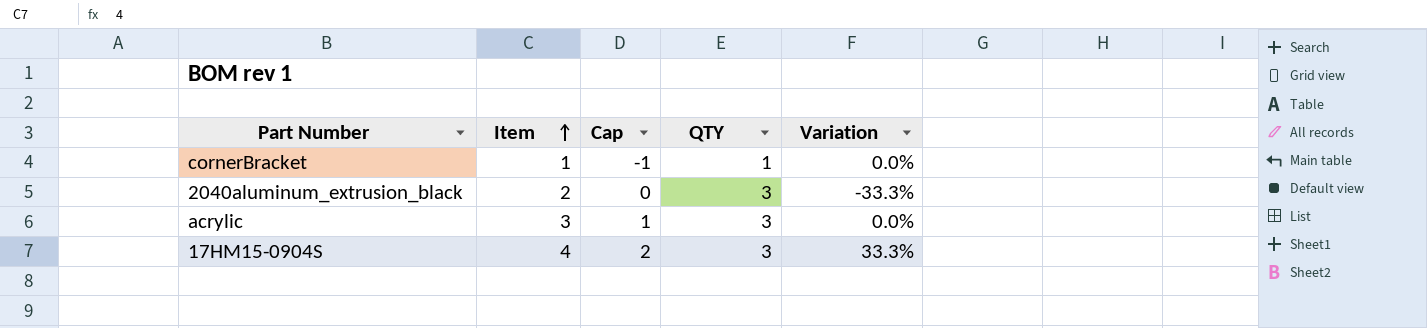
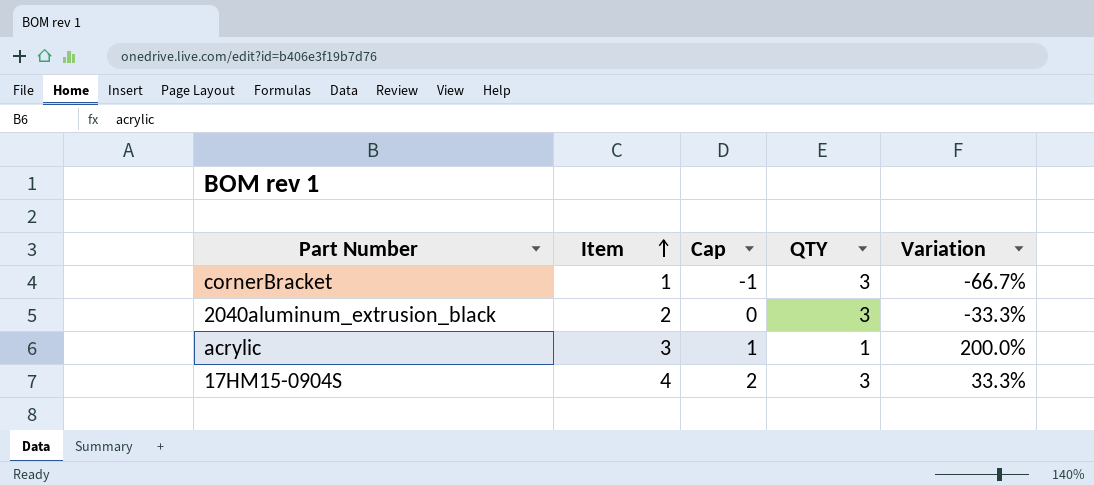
cornerBracket | QTY: 1 -> 3
cornerBracket | Variation: 0.0% -> -66.7%
acrylic | QTY: 3 -> 1
acrylic | Variation: 0.0% -> 200.0%

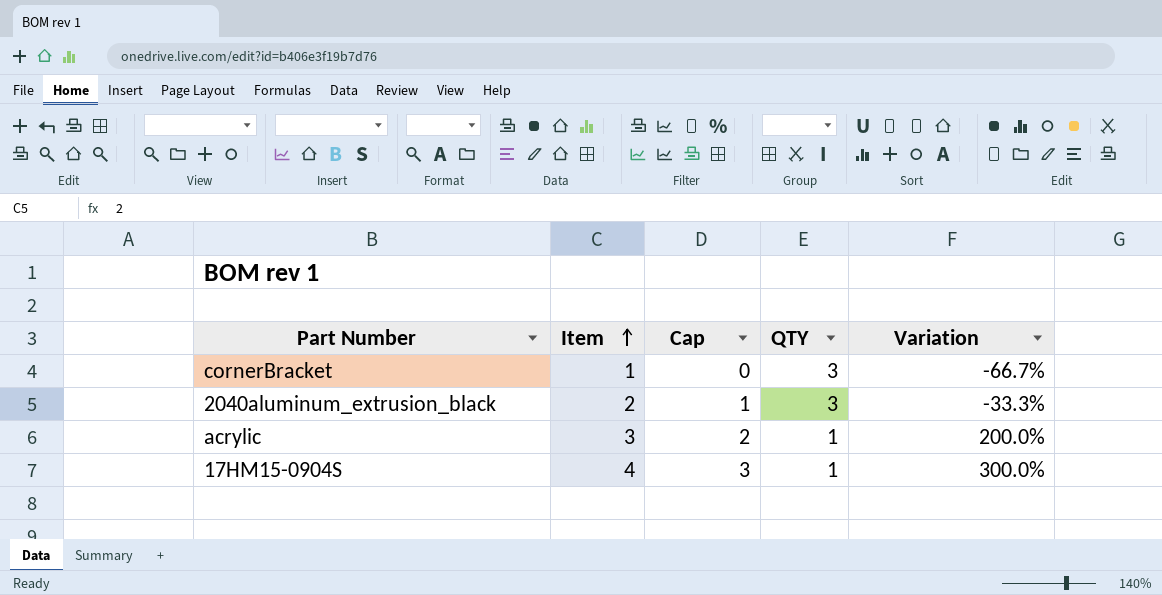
column Cap | formula: [Item] - 2 -> [Item] - 1
17HM15-0904S | QTY: 3 -> 1
17HM15-0904S | Variation: 33.3% -> 300.0%

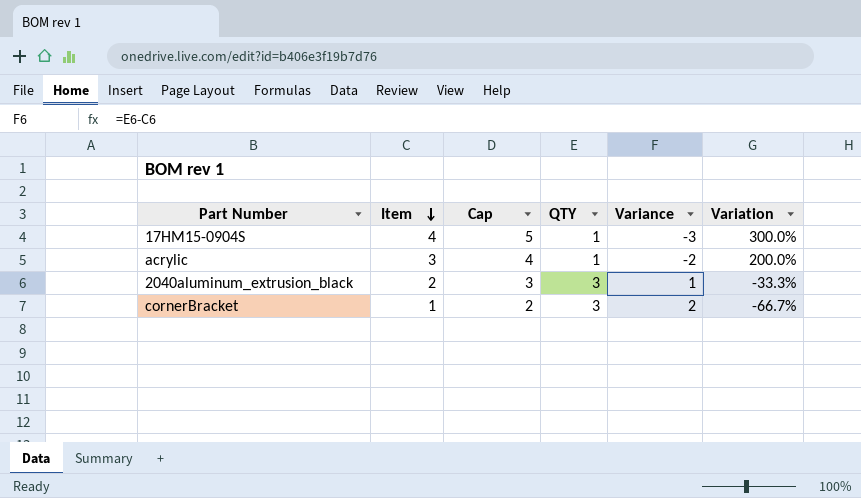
row order: Item ascending -> Item descending
column Cap | formula: [Item] - 1 -> [Item] + 1
column Variance | formula: none -> [QTY] - [Item]

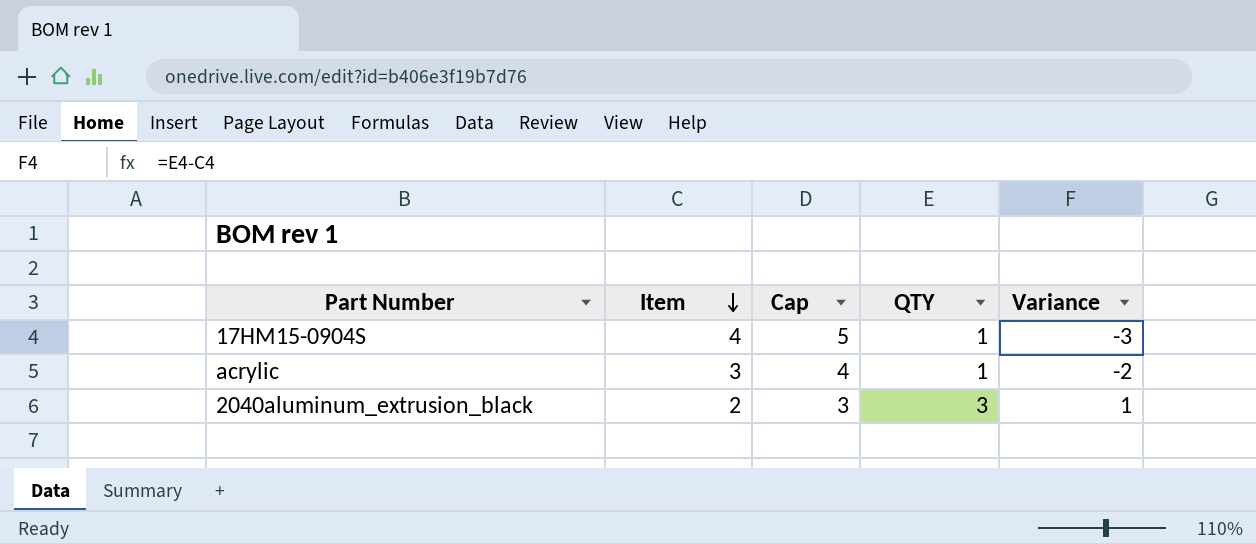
column Variation | formula: ([Item] - [QTY]) / [QTY] -> none
row cornerBracket: 1 | 2 | 3 | 2 | -66.7% -> none

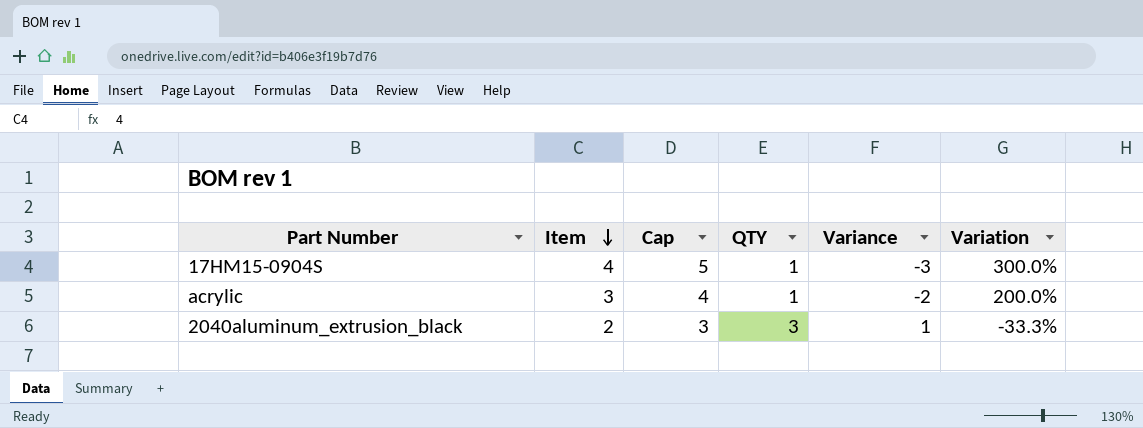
column Variation | formula: none -> ([Item] - [QTY]) / [QTY]

